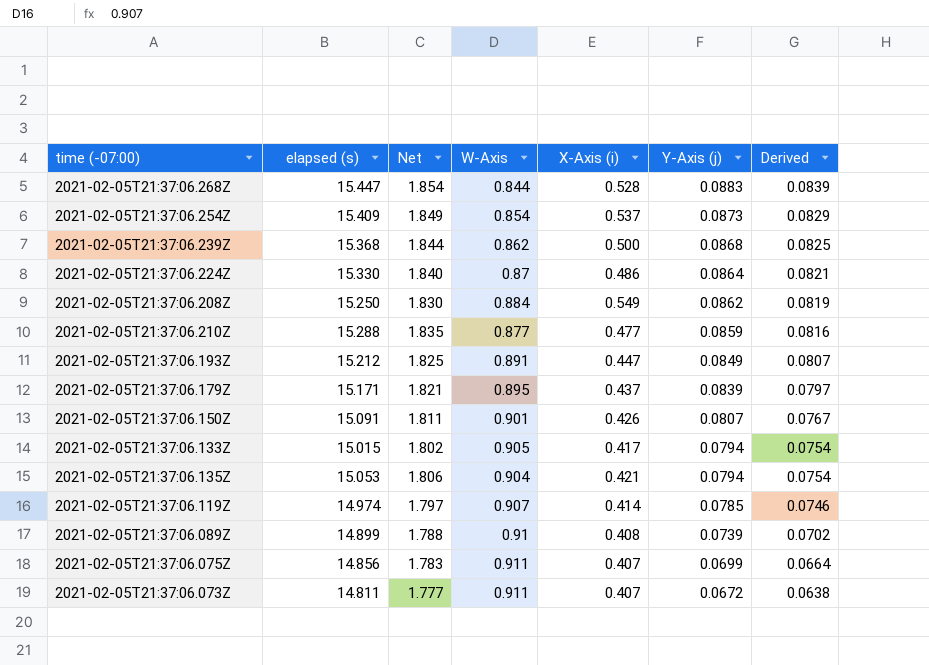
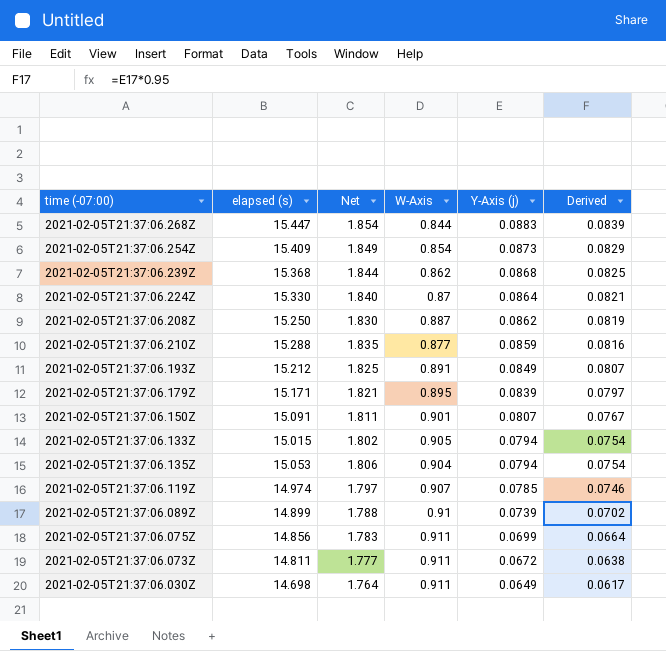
column X-Axis (i) | position: 5 -> none
2021-02-05T21:37:06.208Z | W-Axis: 0.884 -> 0.887
row 2021-02-05T21:37:06.030Z: none -> 14.698 | 1.764 | 0.911 | 0.0649 | 0.0617

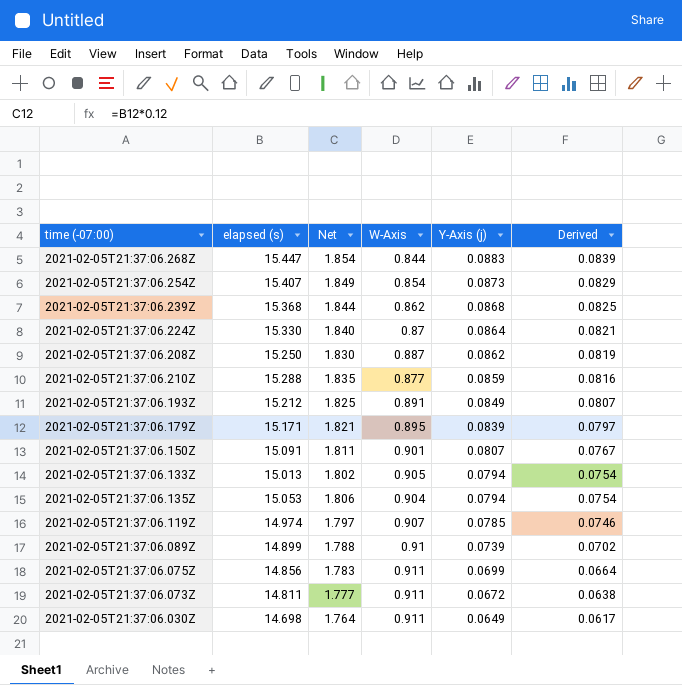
2021-02-05T21:37:06.254Z | elapsed (s): 15.409 -> 15.407
2021-02-05T21:37:06.133Z | elapsed (s): 15.015 -> 15.013

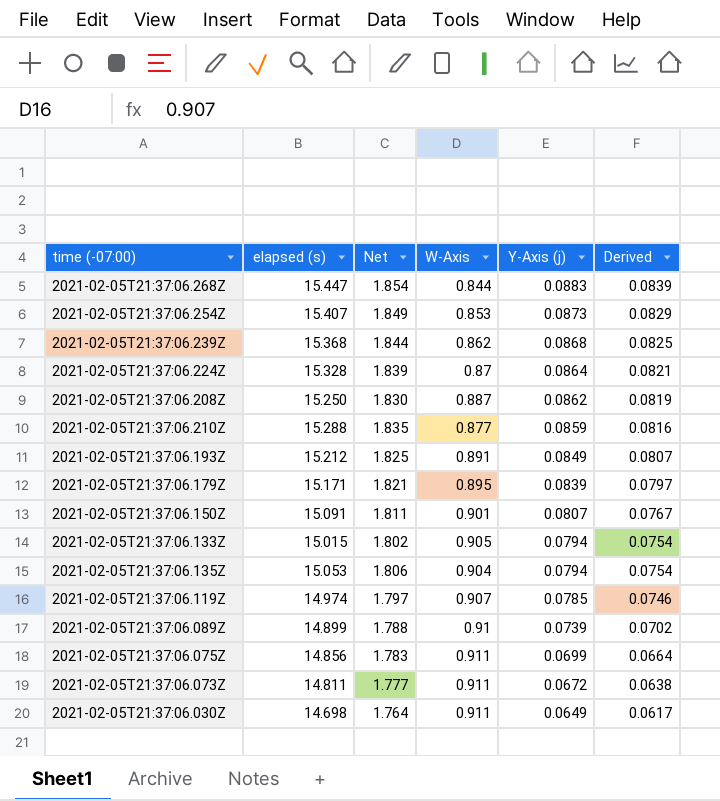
2021-02-05T21:37:06.254Z | W-Axis: 0.854 -> 0.853
2021-02-05T21:37:06.224Z | elapsed (s): 15.330 -> 15.328
2021-02-05T21:37:06.224Z | Net: 1.840 -> 1.839
2021-02-05T21:37:06.133Z | elapsed (s): 15.013 -> 15.015

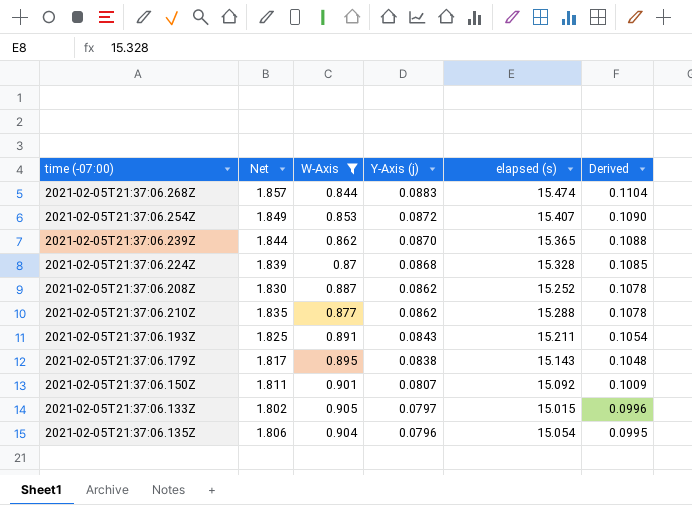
filter: none -> W-Axis <= 0.905
column elapsed (s) | position: 2 -> 5
column Derived | formula: [Y-Axis (j)] * 0.95 -> [Y-Axis (j)] * 1.25
2021-02-05T21:37:06.268Z | Net: 1.854 -> 1.857
2021-02-05T21:37:06.268Z | elapsed (s): 15.447 -> 15.474
2021-02-05T21:37:06.254Z | Y-Axis (j): 0.0873 -> 0.0872
2021-02-05T21:37:06.239Z | Y-Axis (j): 0.0868 -> 0.0870
2021-02-05T21:37:06.239Z | elapsed (s): 15.368 -> 15.365
2021-02-05T21:37:06.224Z | Y-Axis (j): 0.0864 -> 0.0868
2021-02-05T21:37:06.208Z | elapsed (s): 15.250 -> 15.252
2021-02-05T21:37:06.210Z | Y-Axis (j): 0.0859 -> 0.0862
2021-02-05T21:37:06.193Z | Y-Axis (j): 0.0849 -> 0.0843
2021-02-05T21:37:06.193Z | elapsed (s): 15.212 -> 15.211
2021-02-05T21:37:06.179Z | Net: 1.821 -> 1.817
2021-02-05T21:37:06.179Z | Y-Axis (j): 0.0839 -> 0.0838
2021-02-05T21:37:06.179Z | elapsed (s): 15.171 -> 15.143
2021-02-05T21:37:06.150Z | elapsed (s): 15.091 -> 15.092
2021-02-05T21:37:06.133Z | Y-Axis (j): 0.0794 -> 0.0797
2021-02-05T21:37:06.135Z | Y-Axis (j): 0.0794 -> 0.0796
2021-02-05T21:37:06.135Z | elapsed (s): 15.053 -> 15.054

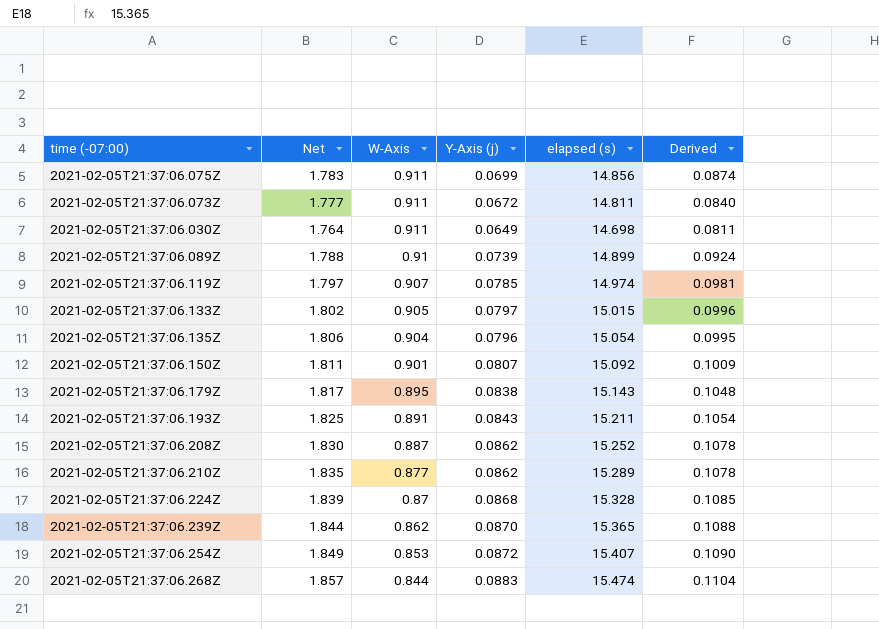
filter: W-Axis <= 0.905 -> none
row order: Y-Axis (j) descending -> W-Axis descending
2021-02-05T21:37:06.210Z | elapsed (s): 15.288 -> 15.289

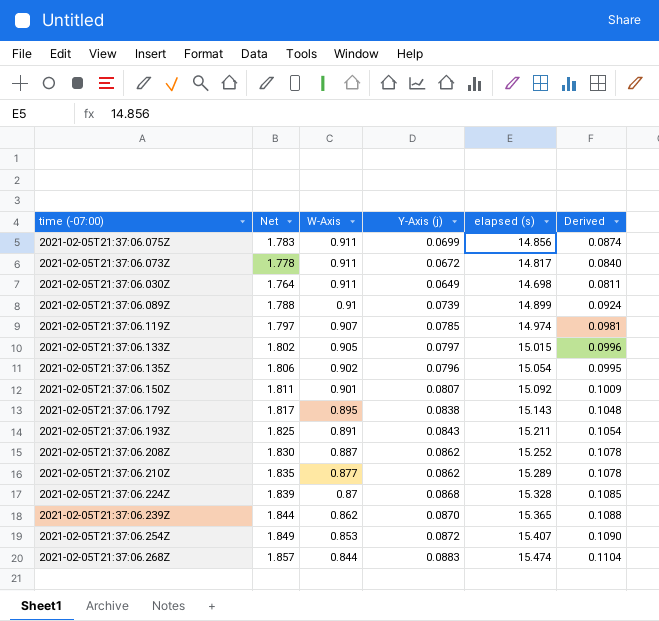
2021-02-05T21:37:06.073Z | Net: 1.777 -> 1.778
2021-02-05T21:37:06.073Z | elapsed (s): 14.811 -> 14.817
2021-02-05T21:37:06.135Z | W-Axis: 0.904 -> 0.902

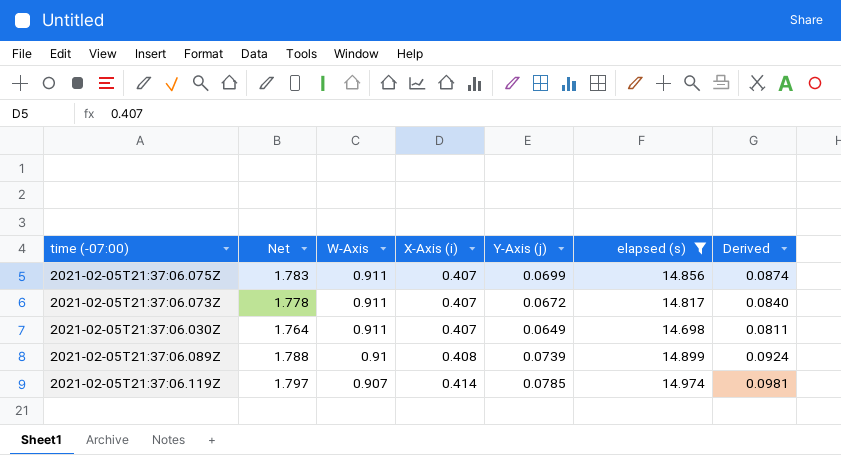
filter: none -> elapsed (s) <= 14.974
column X-Axis (i) | position: none -> 4

